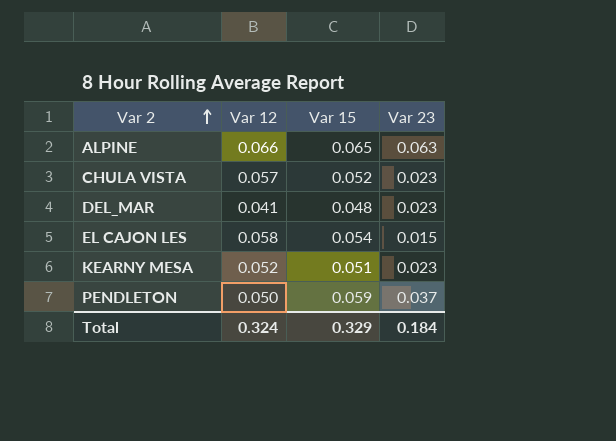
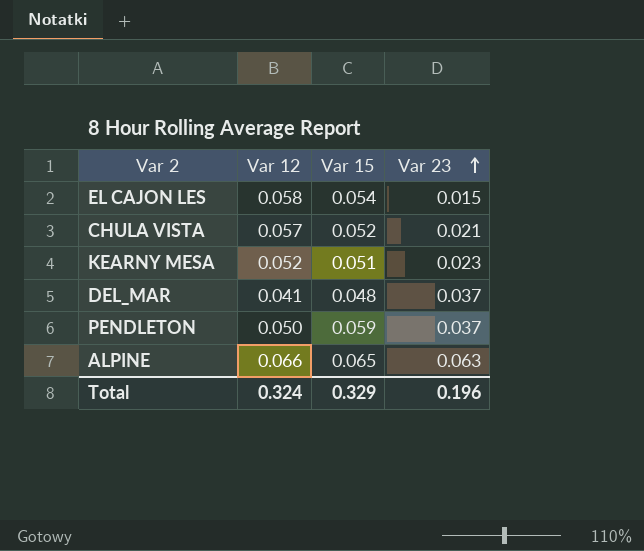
row order: Var 2 ascending -> Var 23 ascending
CHULA VISTA | Var 23: 0.023 -> 0.021
DEL_MAR | Var 23: 0.023 -> 0.037
Total | Var 23: 0.184 -> 0.196

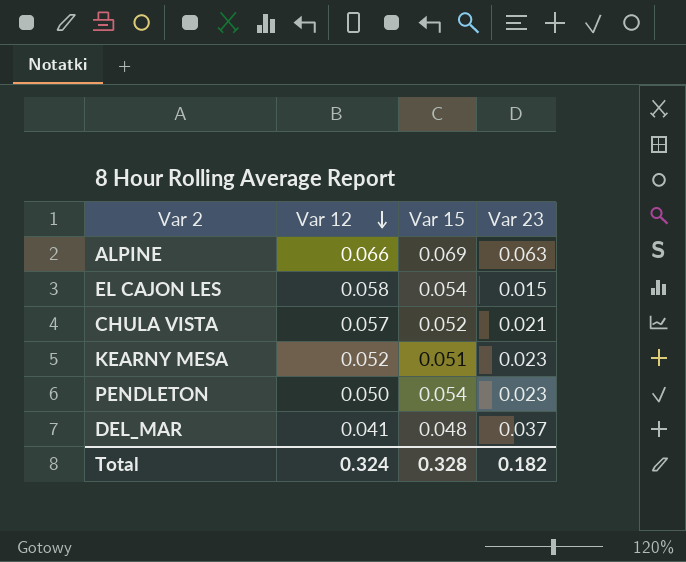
row order: Var 23 ascending -> Var 12 descending
ALPINE | Var 15: 0.065 -> 0.069
PENDLETON | Var 15: 0.059 -> 0.054
PENDLETON | Var 23: 0.037 -> 0.023
Total | Var 15: 0.329 -> 0.328
Total | Var 23: 0.196 -> 0.182

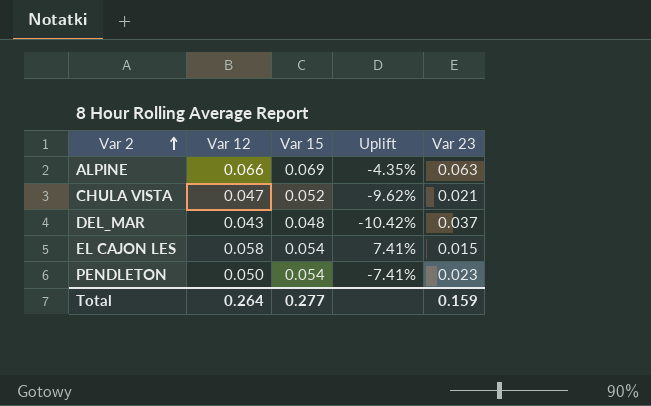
row order: Var 12 descending -> Var 2 ascending
column Uplift | formula: none -> ([Var 12] - [Var 15]) / [Var 15]
row KEARNY MESA: 0.052 | 0.051 | 0.023 -> none
CHULA VISTA | Var 12: 0.057 -> 0.047
DEL_MAR | Var 12: 0.041 -> 0.043
Total | Var 12: 0.324 -> 0.264
Total | Var 15: 0.328 -> 0.277
Total | Var 23: 0.182 -> 0.159

